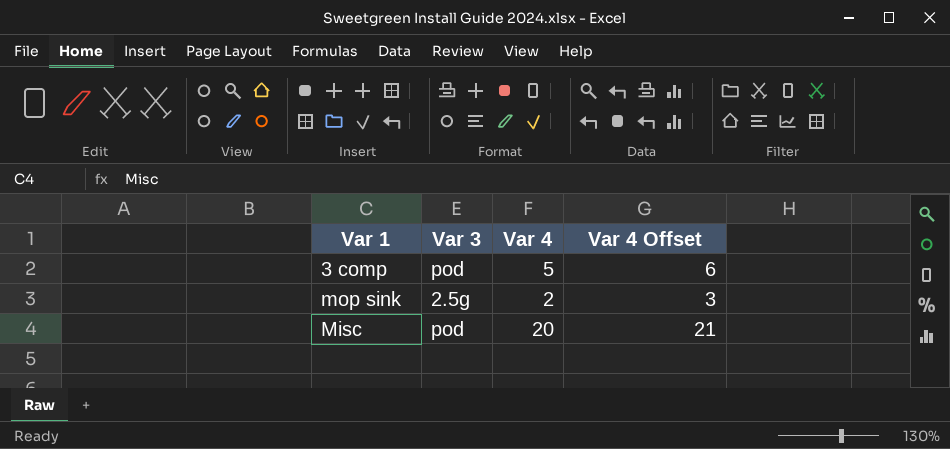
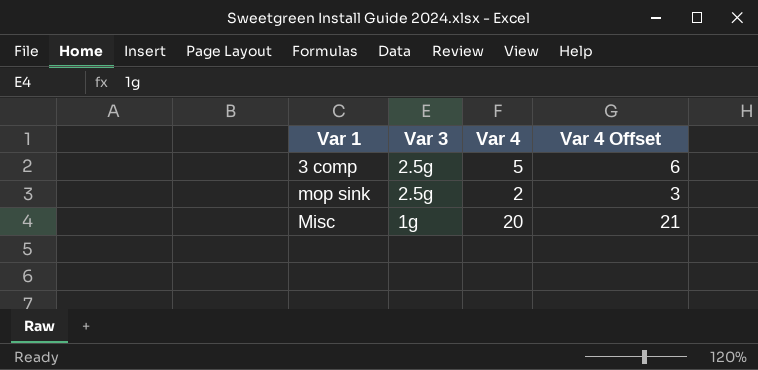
3 comp | Var 3: pod -> 2.5g
Misc | Var 3: pod -> 1g

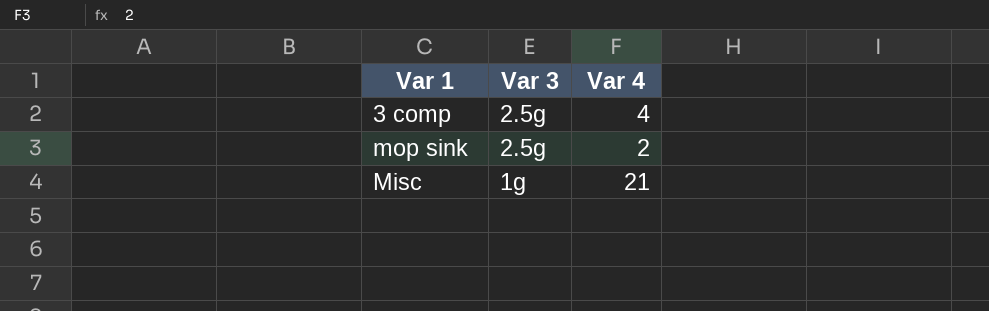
column Var 4 Offset | formula: [Var 4] + 1 -> none
3 comp | Var 4: 5 -> 4
Misc | Var 4: 20 -> 21

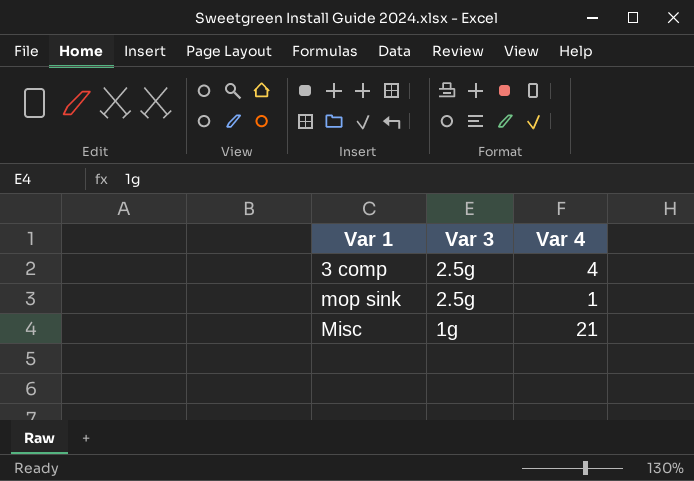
mop sink | Var 4: 2 -> 1

